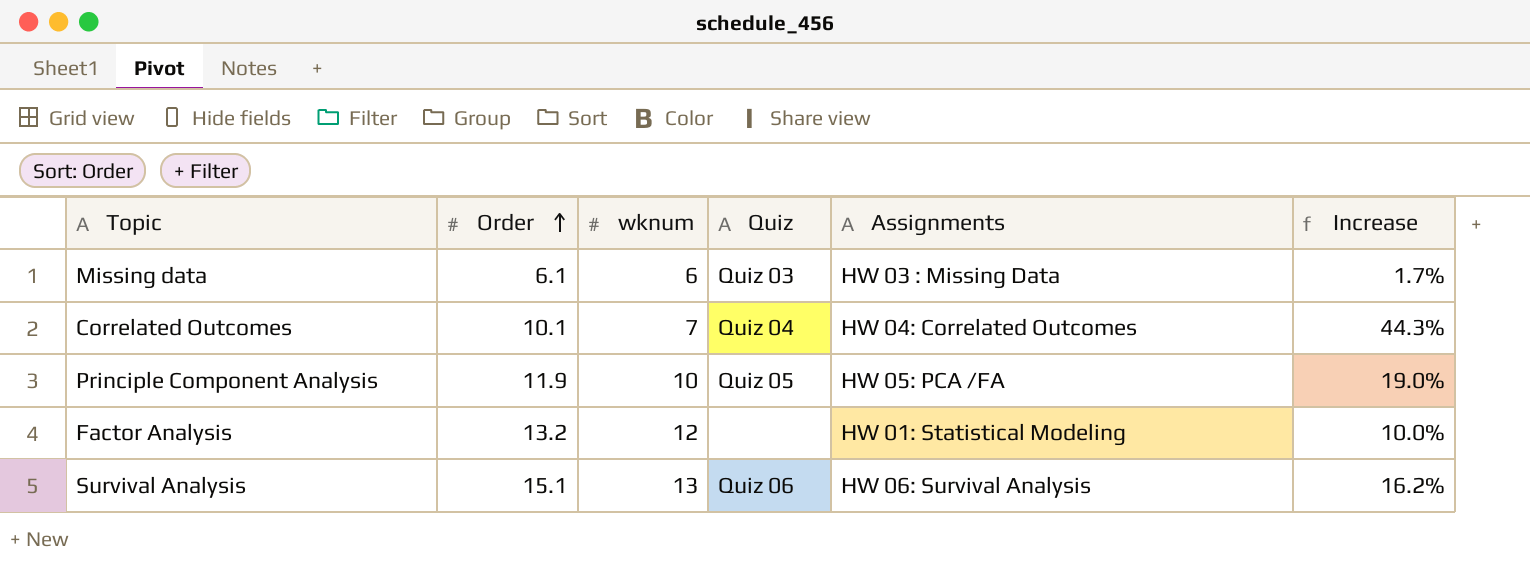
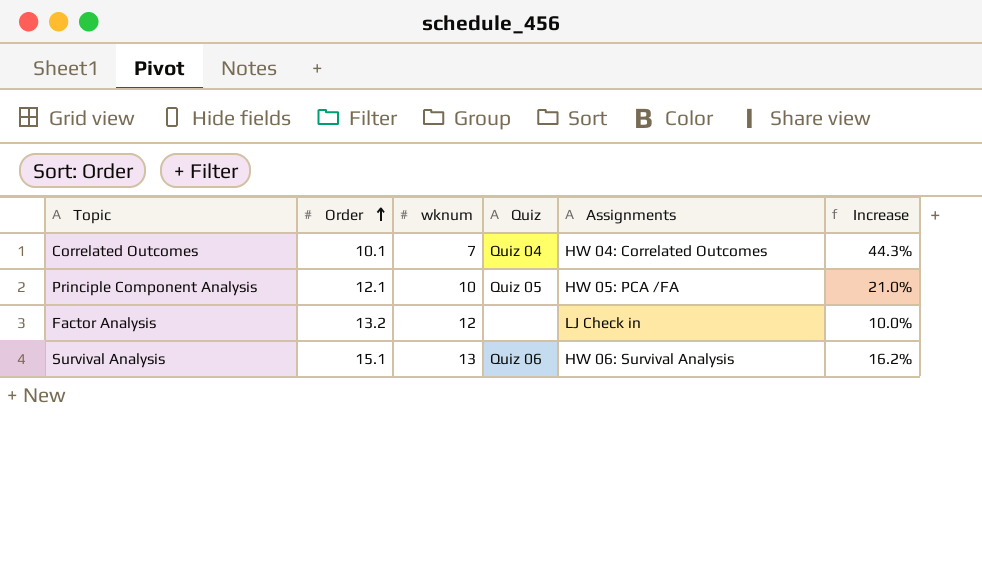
row Missing data: 6.1 | 6 | Quiz 03 | HW 03 : Missing Data | 1.7% -> none
Principle Component Analysis | Order: 11.9 -> 12.1
Principle Component Analysis | Increase: 19.0% -> 21.0%
Factor Analysis | Assignments: HW 01: Statistical Modeling -> LJ Check in

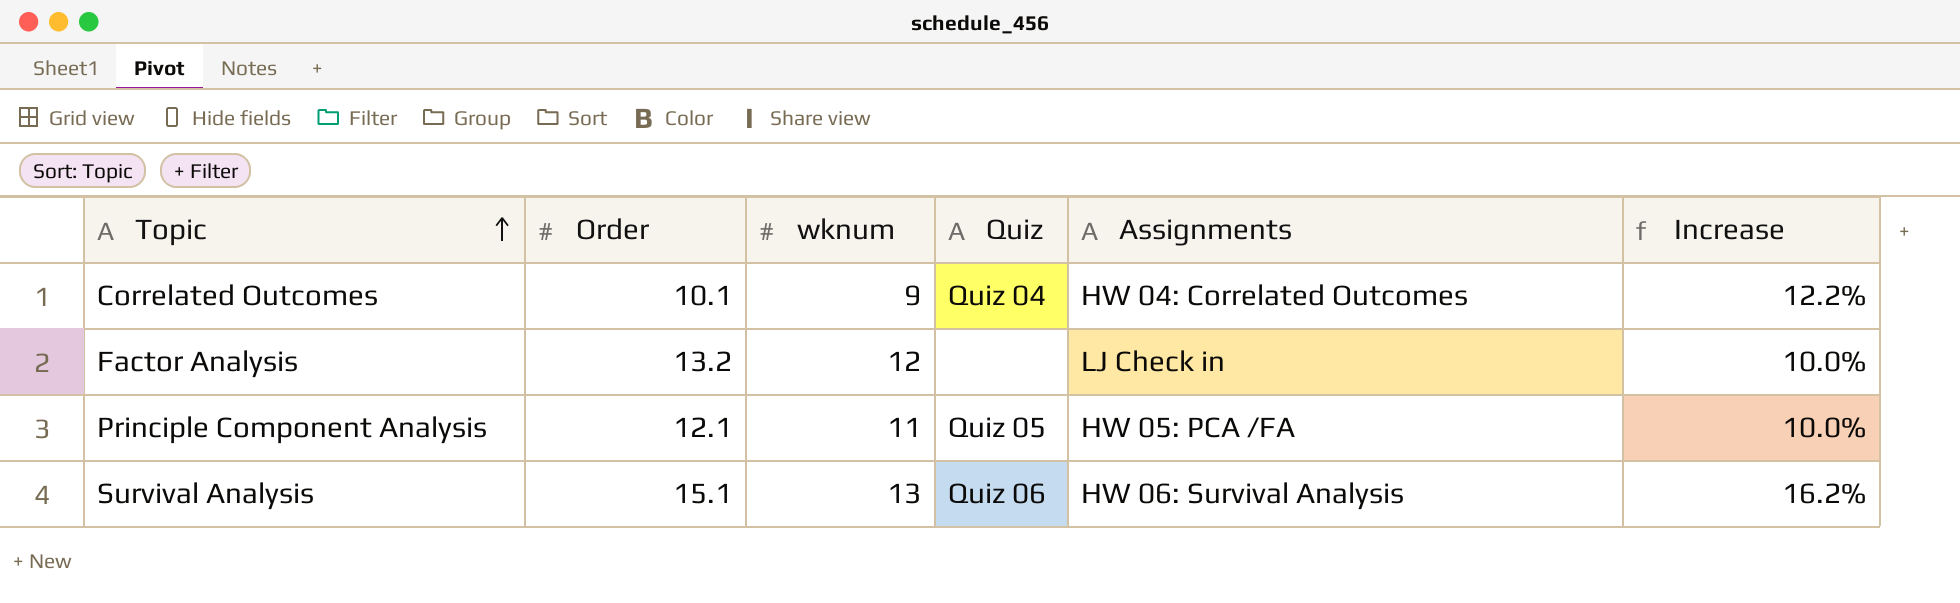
row order: Order ascending -> Topic ascending
Correlated Outcomes | wknum: 7 -> 9
Correlated Outcomes | Increase: 44.3% -> 12.2%
Principle Component Analysis | wknum: 10 -> 11
Principle Component Analysis | Increase: 21.0% -> 10.0%

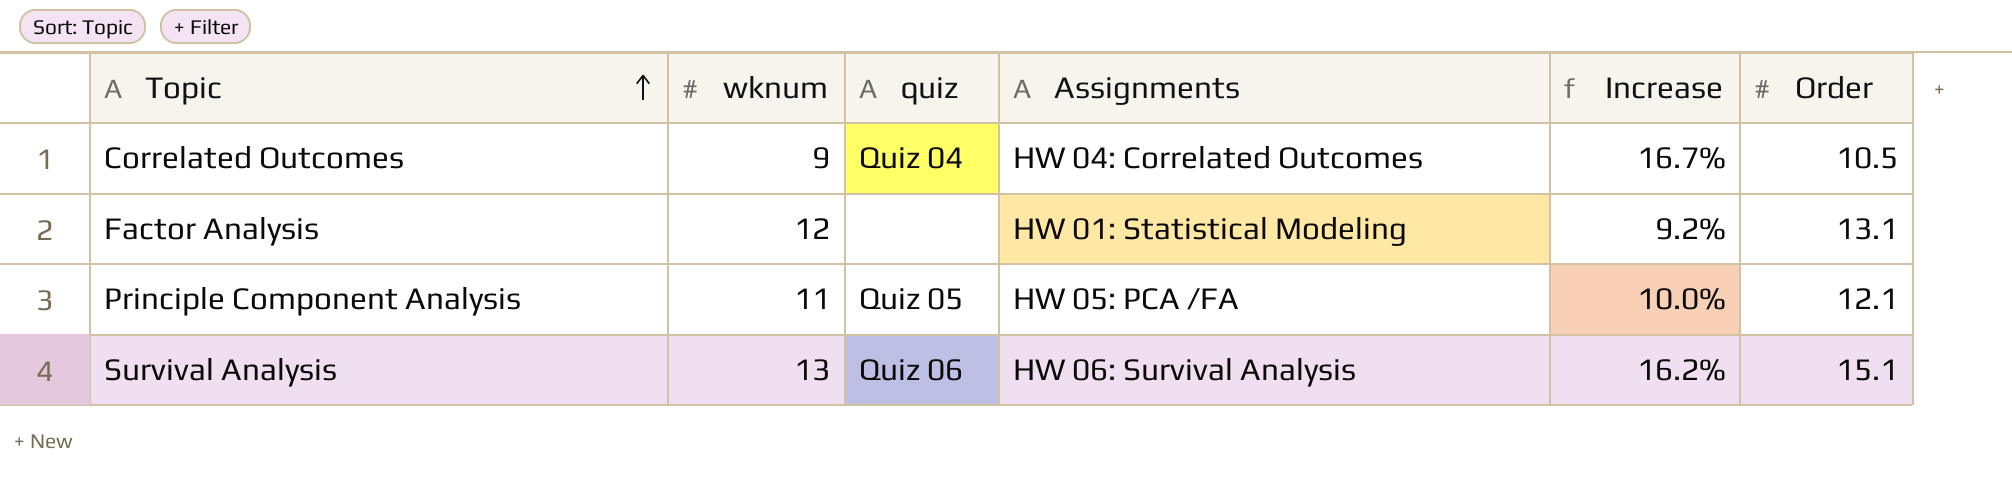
column name: Quiz -> quiz
column Order | position: 2 -> 6
Correlated Outcomes | Increase: 12.2% -> 16.7%
Correlated Outcomes | Order: 10.1 -> 10.5
Factor Analysis | Assignments: LJ Check in -> HW 01: Statistical Modeling
Factor Analysis | Increase: 10.0% -> 9.2%
Factor Analysis | Order: 13.2 -> 13.1

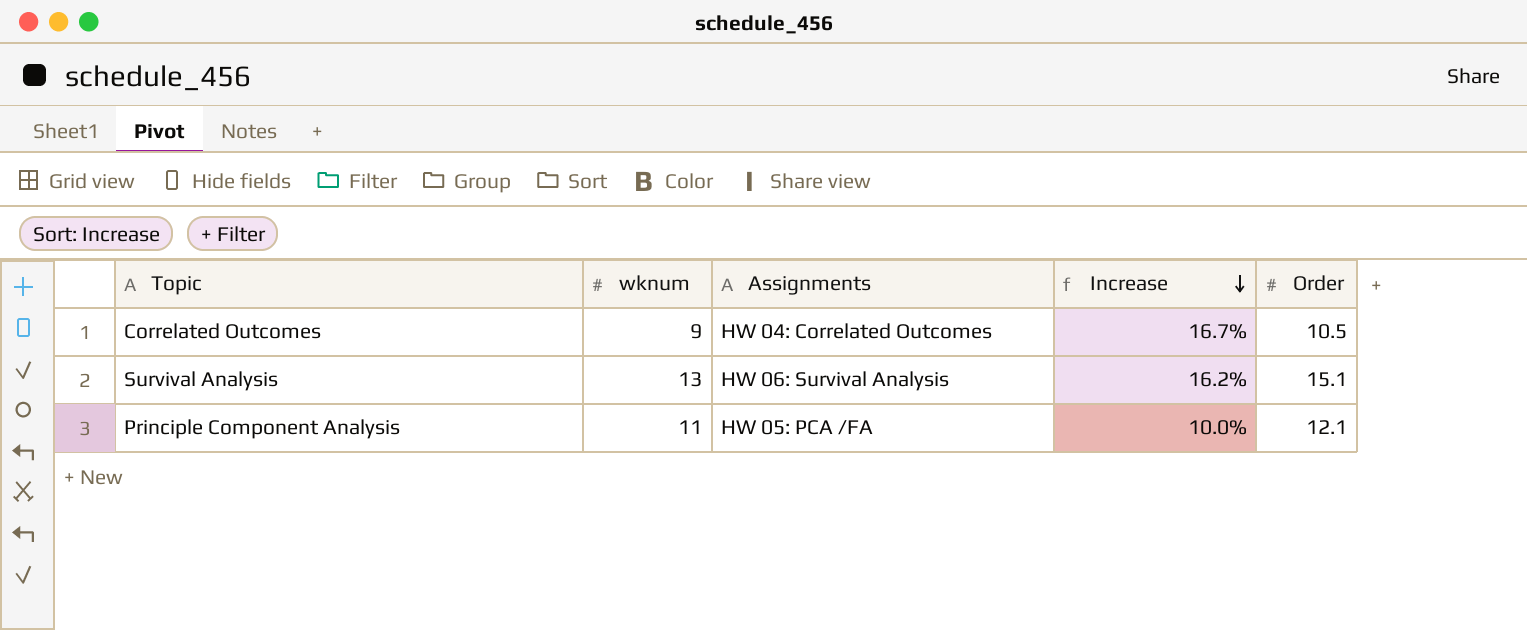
row order: Topic ascending -> Increase descending
column quiz | position: 3 -> none
row Factor Analysis: 12 | none | HW 01: Statistical Modeling | 9.2% | 13.1 -> none

